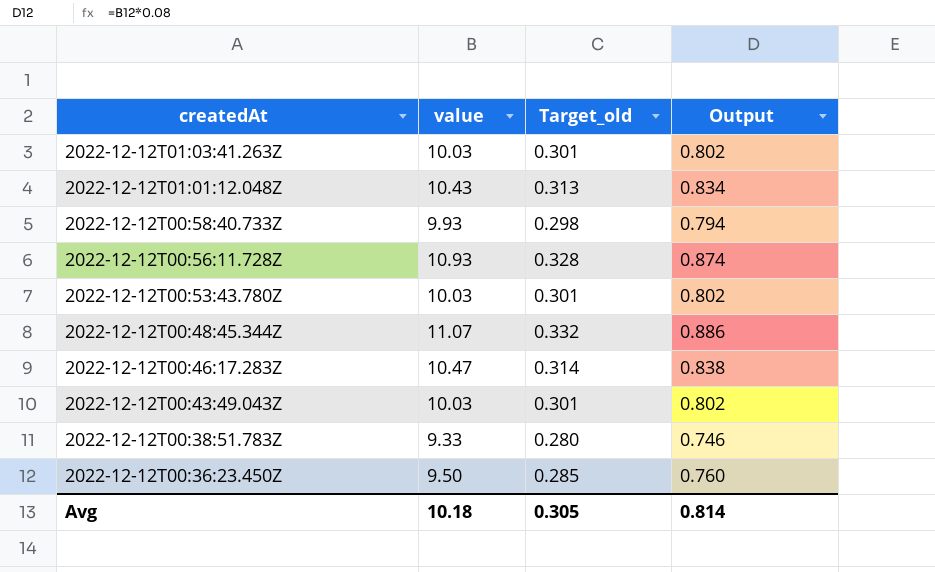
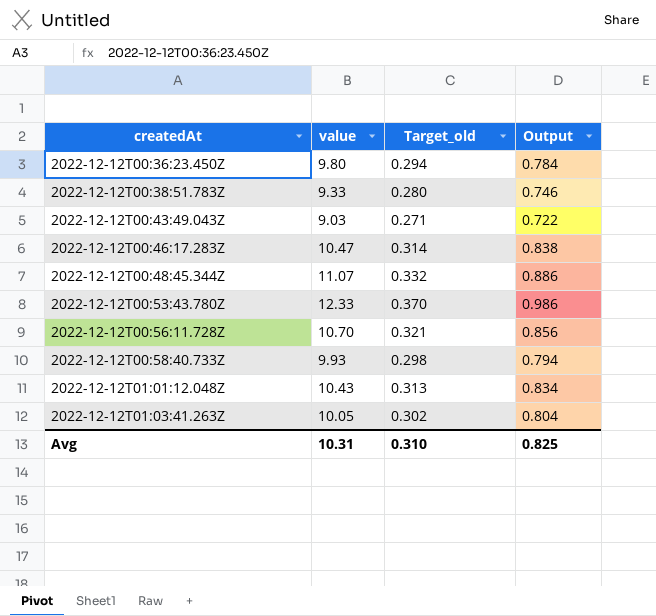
row order: createdAt descending -> createdAt ascending
2022-12-12T00:36:23.450Z | value: 9.50 -> 9.80
2022-12-12T00:36:23.450Z | Target_old: 0.285 -> 0.294
2022-12-12T00:36:23.450Z | Output: 0.760 -> 0.784
2022-12-12T00:43:49.043Z | value: 10.03 -> 9.03
2022-12-12T00:43:49.043Z | Target_old: 0.301 -> 0.271
2022-12-12T00:43:49.043Z | Output: 0.802 -> 0.722
2022-12-12T00:53:43.780Z | value: 10.03 -> 12.33
2022-12-12T00:53:43.780Z | Target_old: 0.301 -> 0.370
2022-12-12T00:53:43.780Z | Output: 0.802 -> 0.986
2022-12-12T00:56:11.728Z | value: 10.93 -> 10.70
2022-12-12T00:56:11.728Z | Target_old: 0.328 -> 0.321
2022-12-12T00:56:11.728Z | Output: 0.874 -> 0.856
2022-12-12T01:03:41.263Z | value: 10.03 -> 10.05
2022-12-12T01:03:41.263Z | Target_old: 0.301 -> 0.302
2022-12-12T01:03:41.263Z | Output: 0.802 -> 0.804
Avg | value: 10.18 -> 10.31
Avg | Target_old: 0.305 -> 0.310
Avg | Output: 0.814 -> 0.825

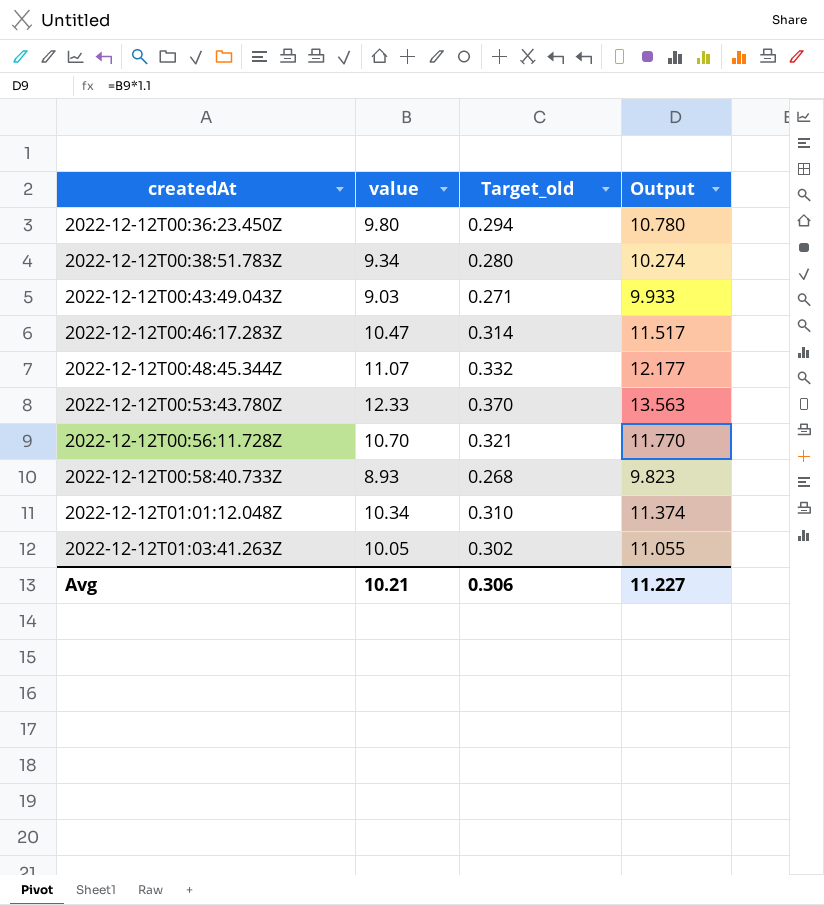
column Output | formula: [value] * 0.08 -> [value] * 1.1
2022-12-12T00:38:51.783Z | value: 9.33 -> 9.34
2022-12-12T00:58:40.733Z | value: 9.93 -> 8.93
2022-12-12T00:58:40.733Z | Target_old: 0.298 -> 0.268
2022-12-12T01:01:12.048Z | value: 10.43 -> 10.34
2022-12-12T01:01:12.048Z | Target_old: 0.313 -> 0.310
Avg | value: 10.31 -> 10.21
Avg | Target_old: 0.310 -> 0.306
Avg | Output: 0.825 -> 11.227

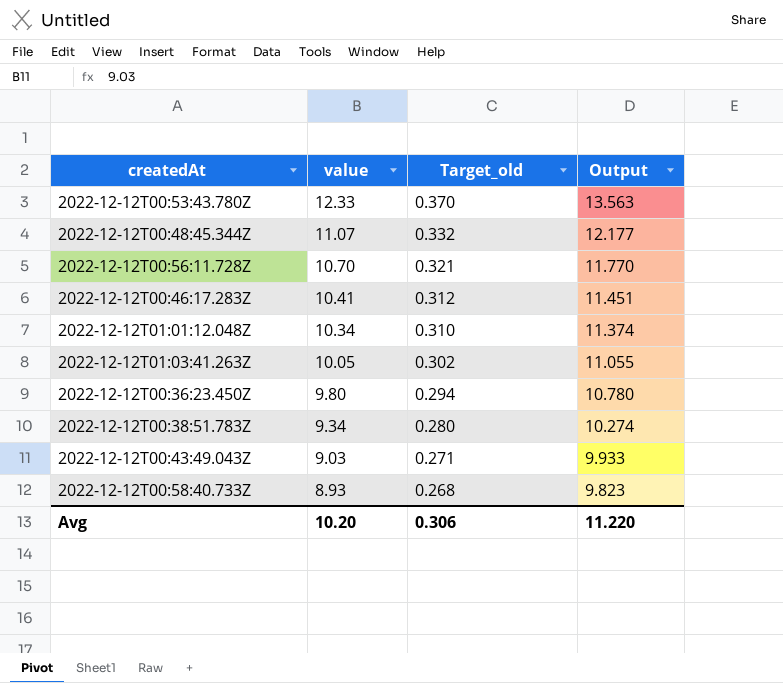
row order: createdAt ascending -> value descending
2022-12-12T00:46:17.283Z | value: 10.47 -> 10.41
2022-12-12T00:46:17.283Z | Target_old: 0.314 -> 0.312
2022-12-12T00:46:17.283Z | Output: 11.517 -> 11.451
Avg | value: 10.21 -> 10.20
Avg | Output: 11.227 -> 11.220

